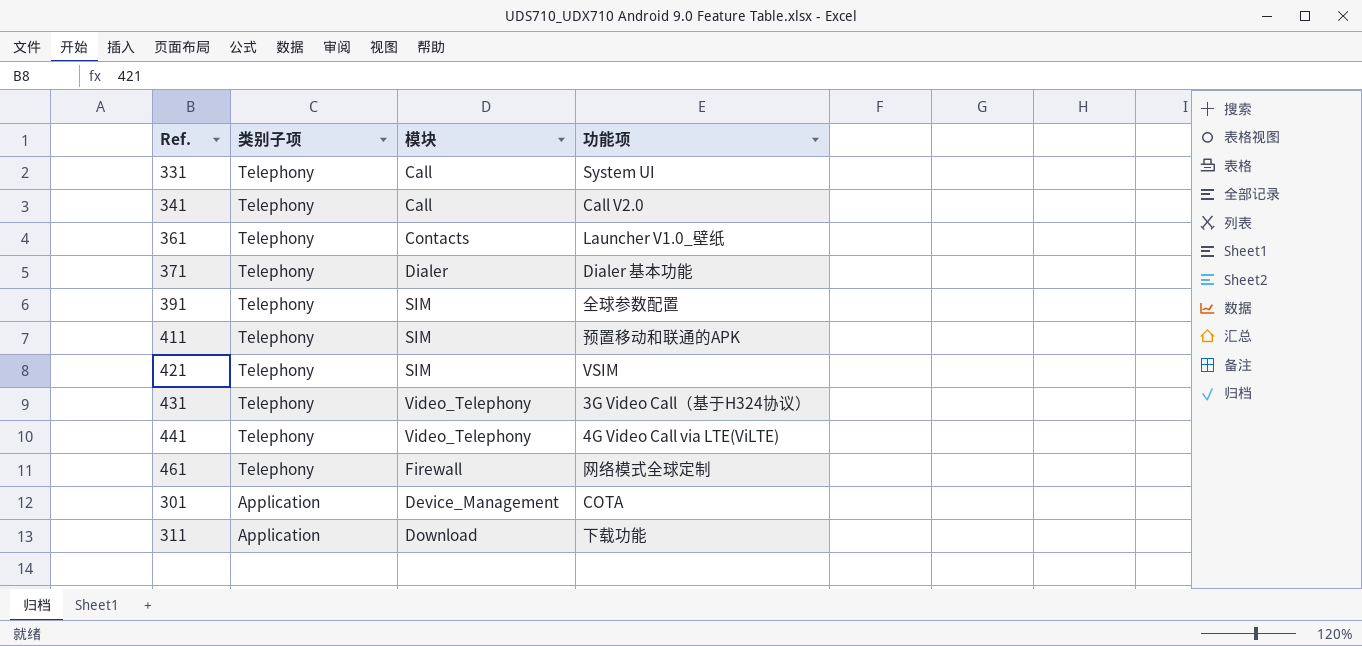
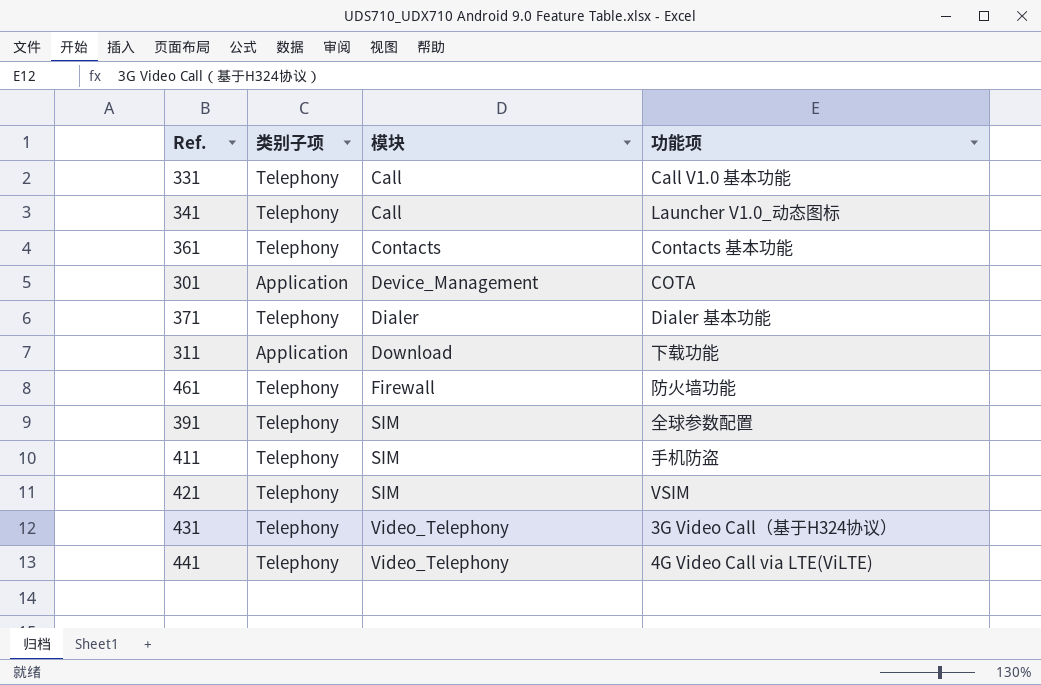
row order: 类别子项 descending -> 模块 ascending
331 | 功能项: System UI -> Call V1.0 基本功能
341 | 功能项: Call V2.0 -> Launcher V1.0_动态图标
361 | 功能项: Launcher V1.0_壁纸 -> Contacts 基本功能
461 | 功能项: 网络模式全球定制 -> 防火墙功能
411 | 功能项: 预置移动和联通的APK -> 手机防盗

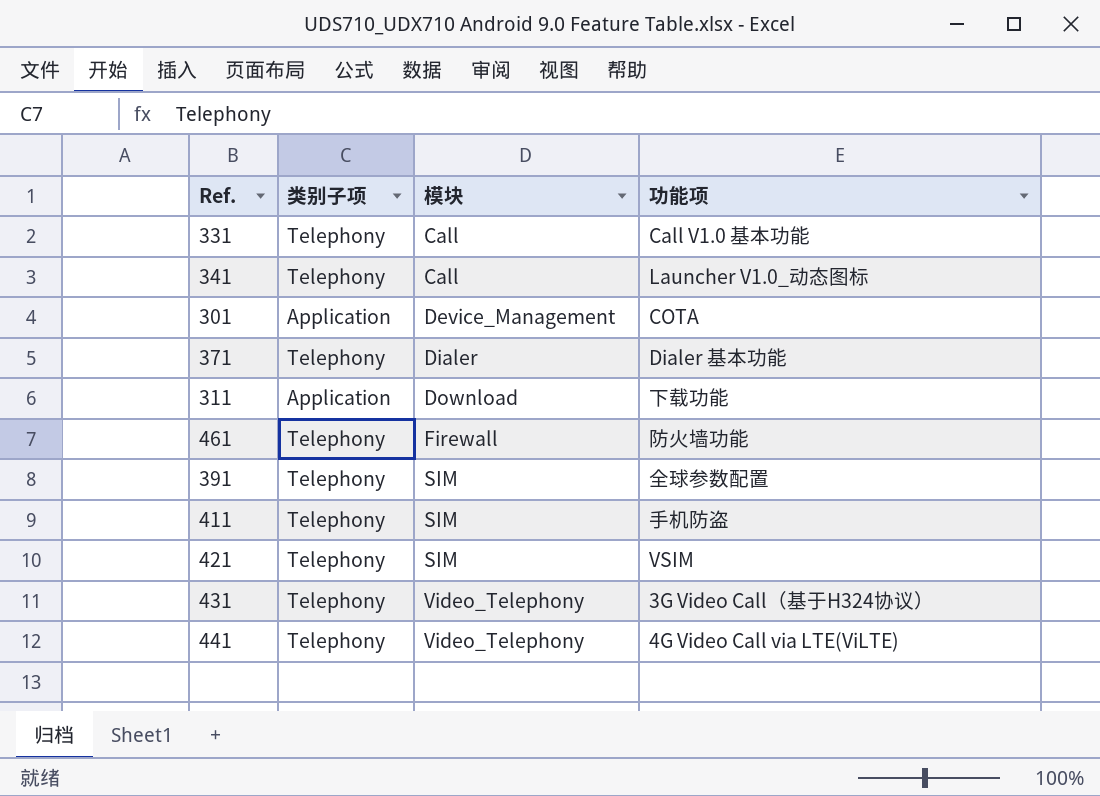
row 361: Telephony | Contacts | Contacts 基本功能 -> none

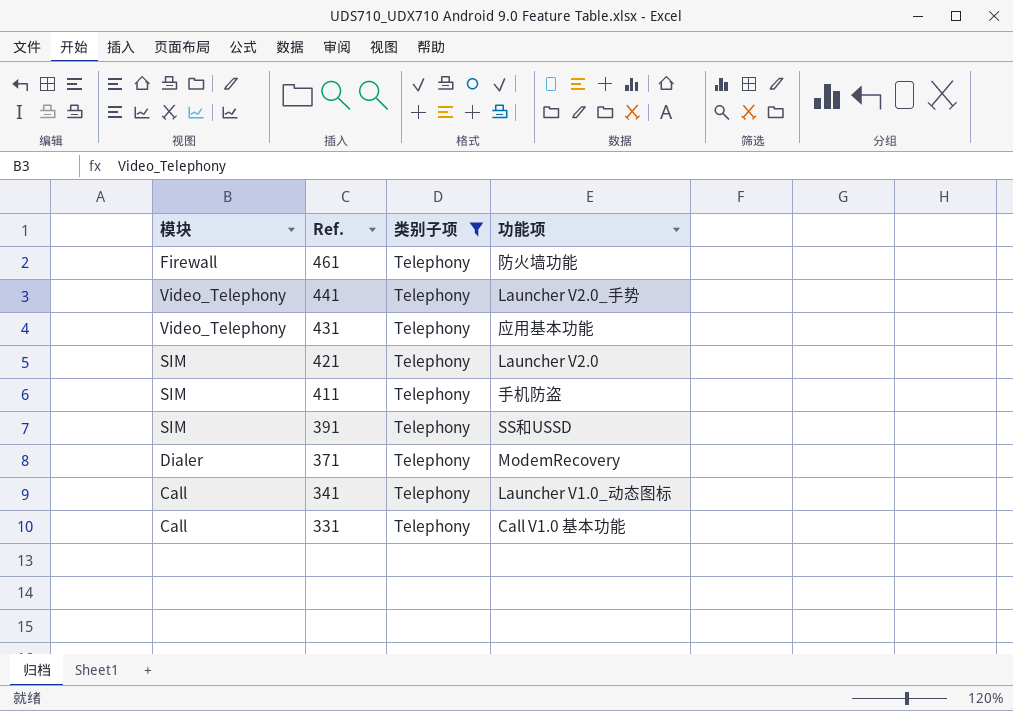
filter: none -> 类别子项 = Telephony
row order: 模块 ascending -> Ref. descending
column 模块 | position: 3 -> 1
441 | 功能项: 4G Video Call via LTE(ViLTE) -> Launcher V2.0_手势
431 | 功能项: 3G Video Call（基于H324协议） -> 应用基本功能
421 | 功能项: VSIM -> Launcher V2.0
391 | 功能项: 全球参数配置 -> SS和USSD
371 | 功能项: Dialer 基本功能 -> ModemRecovery

